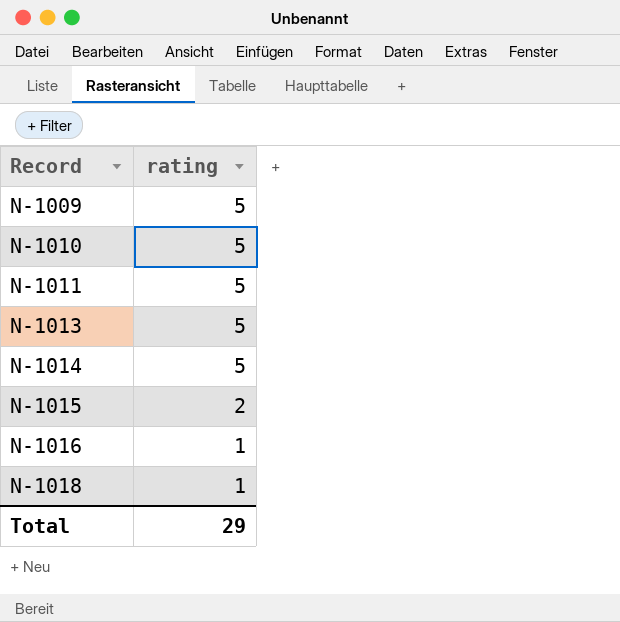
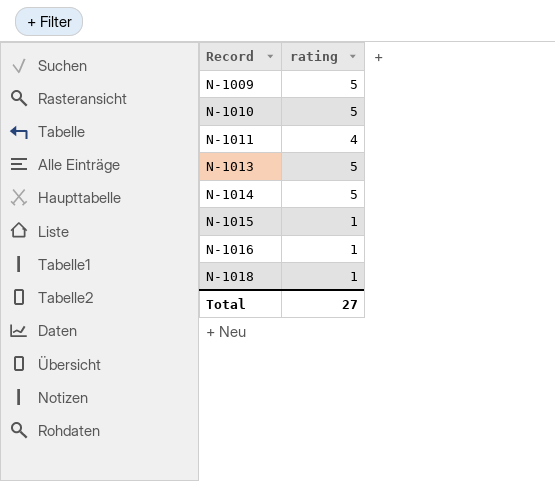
N-1011 | rating: 5 -> 4
N-1015 | rating: 2 -> 1
Total | rating: 29 -> 27

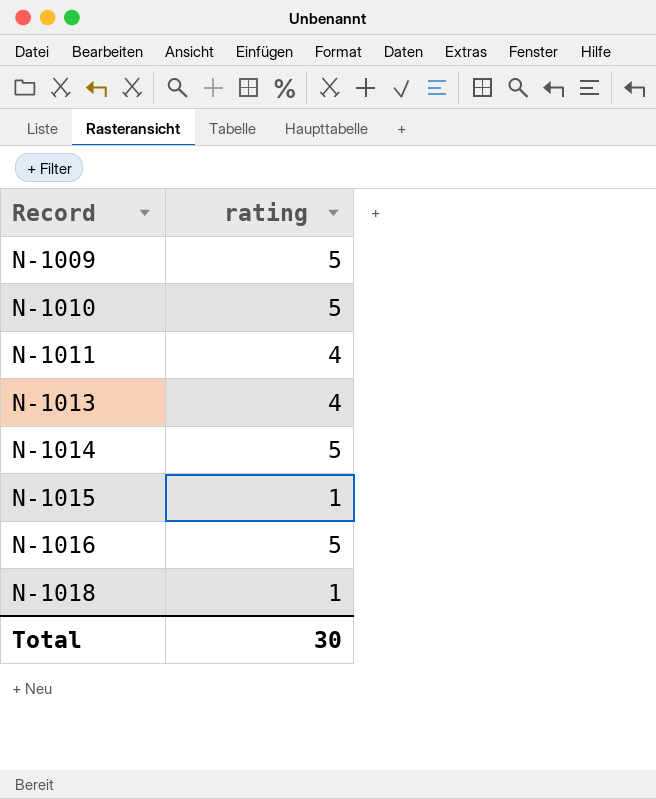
N-1013 | rating: 5 -> 4
N-1016 | rating: 1 -> 5
Total | rating: 27 -> 30

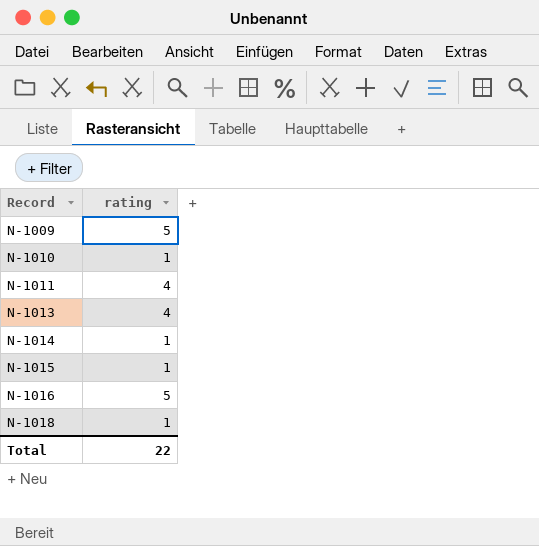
N-1010 | rating: 5 -> 1
N-1014 | rating: 5 -> 1
Total | rating: 30 -> 22

